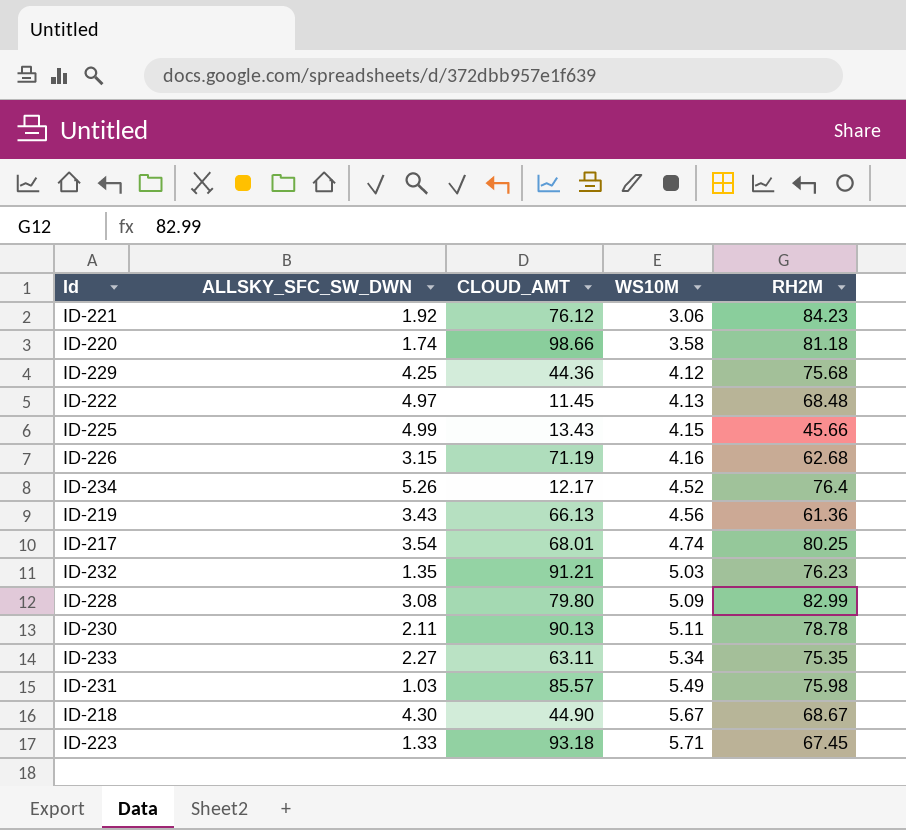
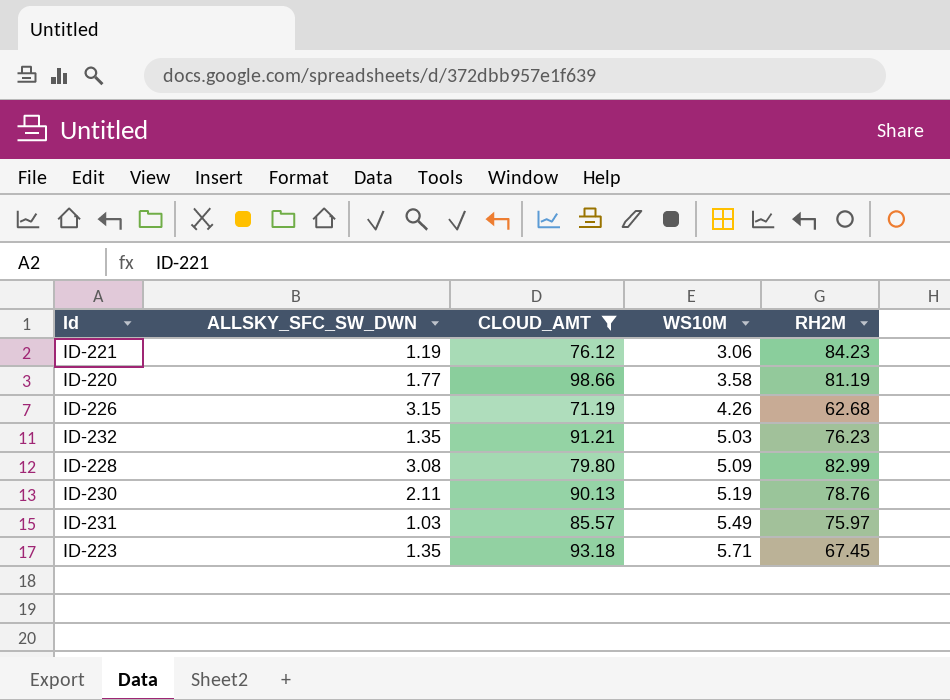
filter: none -> CLOUD_AMT >= 71.19
ID-221 | ALLSKY_SFC_SW_DWN: 1.92 -> 1.19
ID-220 | ALLSKY_SFC_SW_DWN: 1.74 -> 1.77
ID-220 | RH2M: 81.18 -> 81.19
ID-226 | WS10M: 4.16 -> 4.26
ID-230 | WS10M: 5.11 -> 5.19
ID-230 | RH2M: 78.78 -> 78.76
ID-231 | RH2M: 75.98 -> 75.97
ID-223 | ALLSKY_SFC_SW_DWN: 1.33 -> 1.35

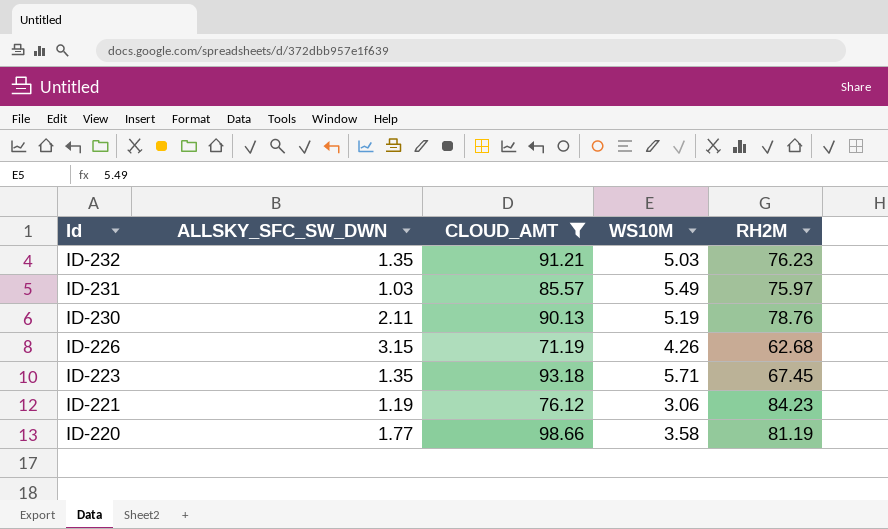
row order: WS10M ascending -> Id descending
row ID-228: 3.08 | 79.80 | 5.09 | 82.99 -> none

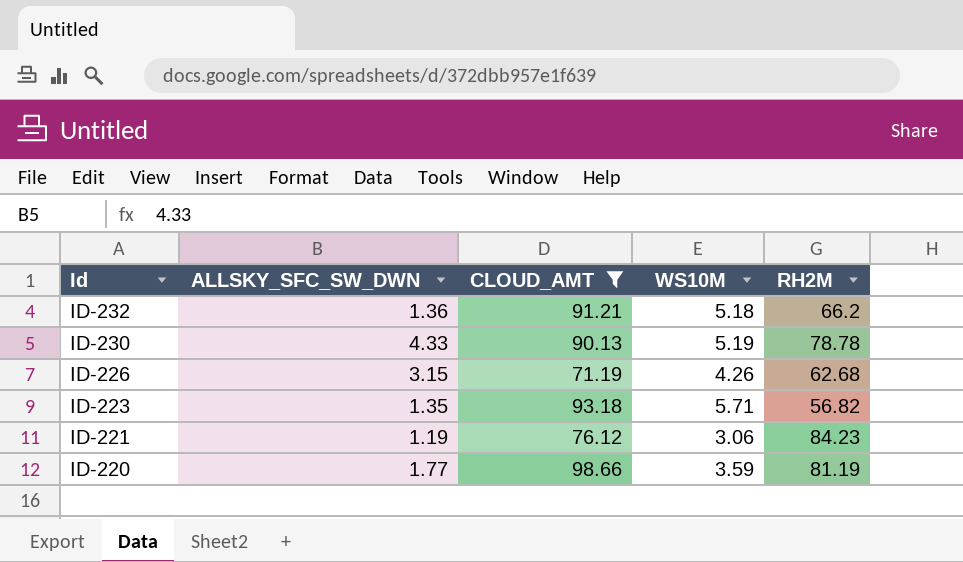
row ID-231: 1.03 | 85.57 | 5.49 | 75.97 -> none
ID-232 | ALLSKY_SFC_SW_DWN: 1.35 -> 1.36
ID-232 | WS10M: 5.03 -> 5.18
ID-232 | RH2M: 76.23 -> 66.2
ID-230 | ALLSKY_SFC_SW_DWN: 2.11 -> 4.33
ID-230 | RH2M: 78.76 -> 78.78
ID-223 | RH2M: 67.45 -> 56.82
ID-220 | WS10M: 3.58 -> 3.59

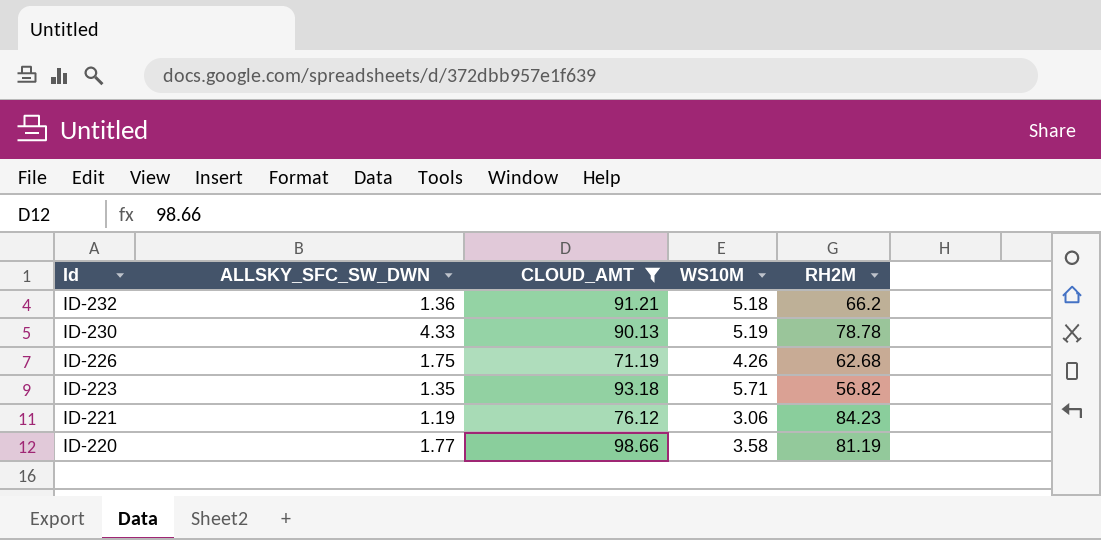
ID-226 | ALLSKY_SFC_SW_DWN: 3.15 -> 1.75
ID-220 | WS10M: 3.59 -> 3.58

